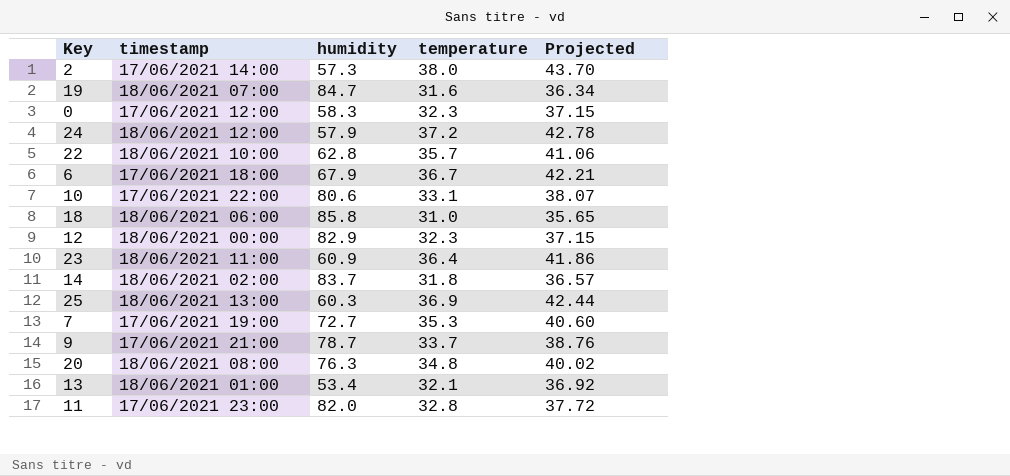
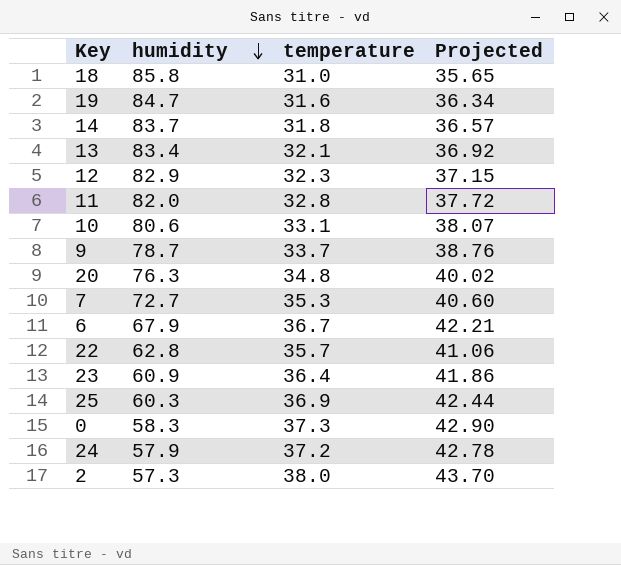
row order: none -> humidity descending
column timestamp | position: 2 -> none
13 | humidity: 53.4 -> 83.4
0 | temperature: 32.3 -> 37.3
0 | Projected: 37.15 -> 42.90

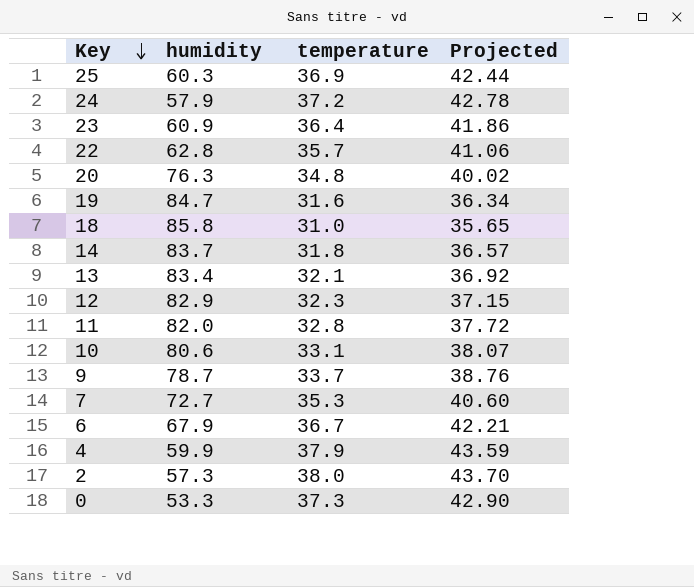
row order: humidity descending -> Key descending
row 4: none -> 59.9 | 37.9 | 43.59
0 | humidity: 58.3 -> 53.3

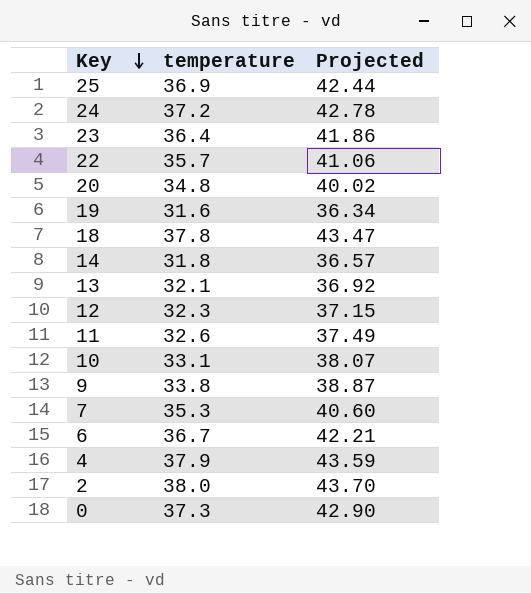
column humidity | position: 2 -> none
18 | temperature: 31.0 -> 37.8
18 | Projected: 35.65 -> 43.47
11 | temperature: 32.8 -> 32.6
11 | Projected: 37.72 -> 37.49
9 | temperature: 33.7 -> 33.8
9 | Projected: 38.76 -> 38.87

